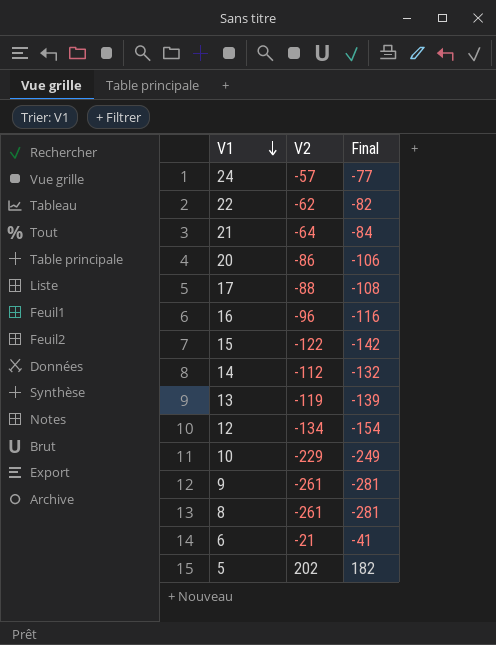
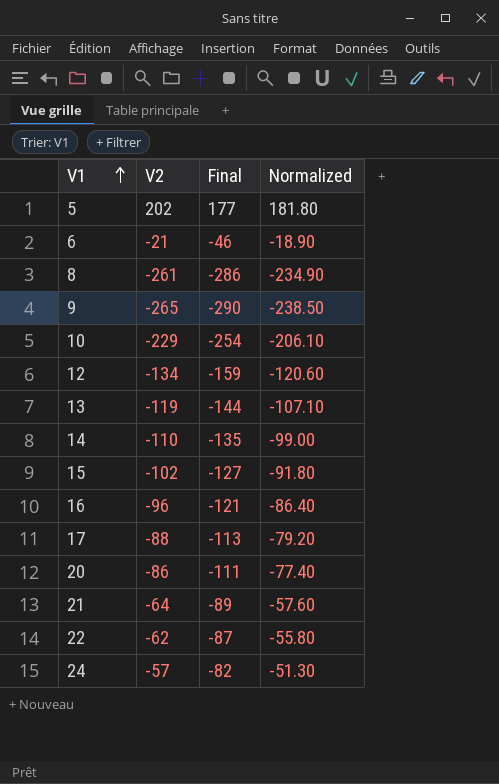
row order: V1 descending -> V1 ascending
column Final | formula: [V2] - 20 -> [V2] - 25
column Normalized | formula: none -> [V2] * 0.9
9 | V2: -261 -> -265
14 | V2: -112 -> -110
15 | V2: -122 -> -102

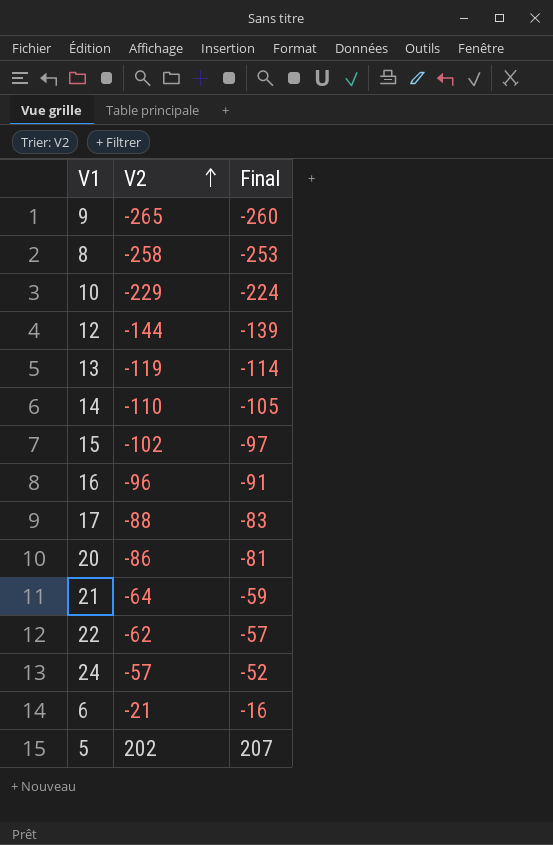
row order: V1 ascending -> V2 ascending
column Normalized | formula: [V2] * 0.9 -> none
column Final | formula: [V2] - 25 -> [V2] + 5
8 | V2: -261 -> -258
12 | V2: -134 -> -144

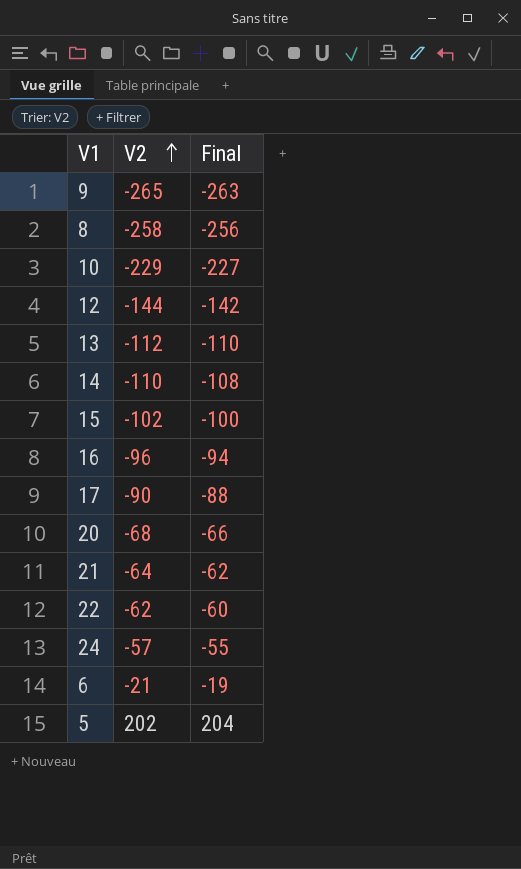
column Final | formula: [V2] + 5 -> [V2] + 2
13 | V2: -119 -> -112
17 | V2: -88 -> -90
20 | V2: -86 -> -68

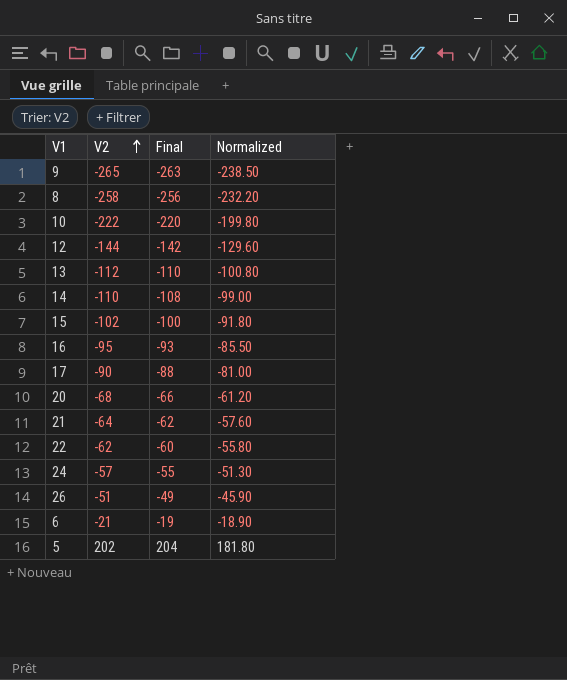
column Normalized | formula: none -> [V2] * 0.9
10 | V2: -229 -> -222
10 | Final: -227 -> -220
16 | V2: -96 -> -95
16 | Final: -94 -> -93
row 26: none -> -51 | -49 | -45.90

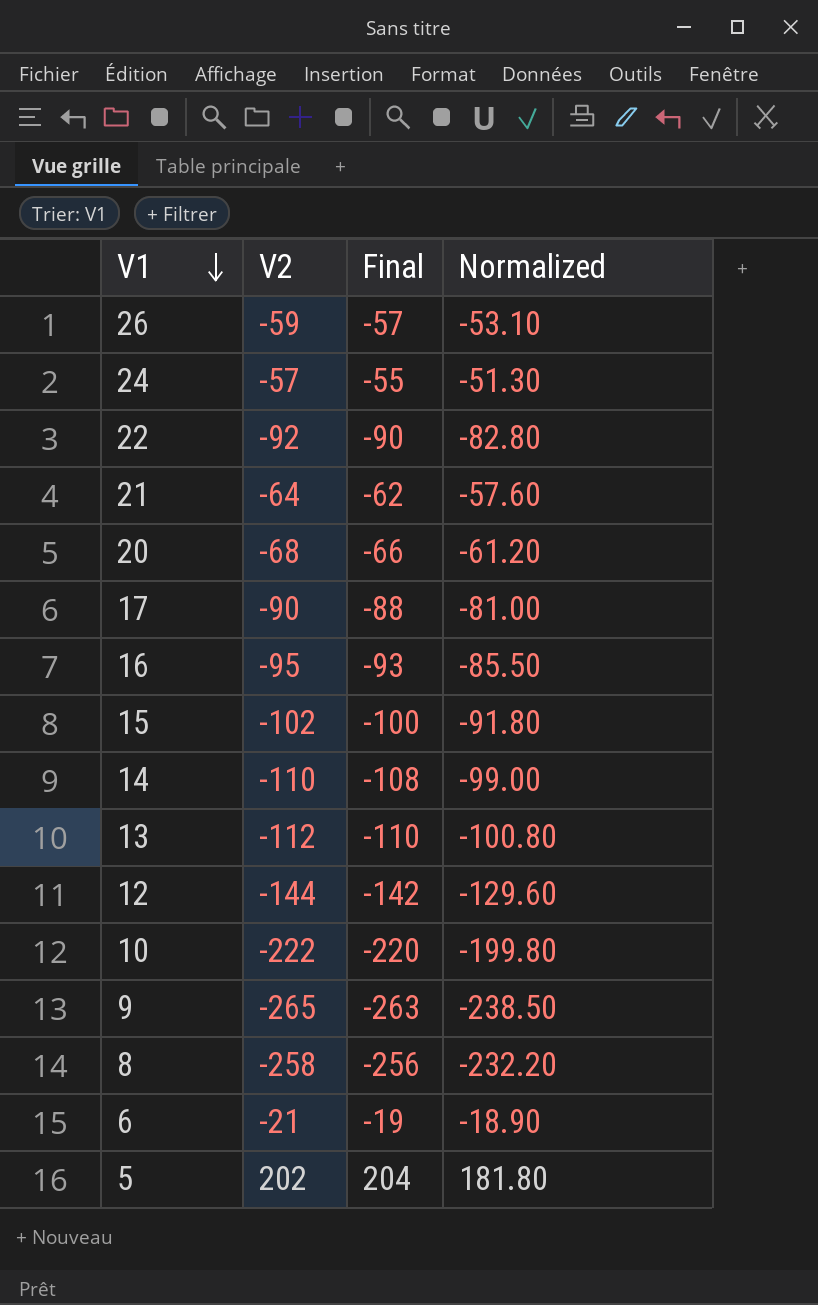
row order: V2 ascending -> V1 descending
26 | V2: -51 -> -59
26 | Final: -49 -> -57
26 | Normalized: -45.90 -> -53.10
22 | V2: -62 -> -92
22 | Final: -60 -> -90
22 | Normalized: -55.80 -> -82.80

